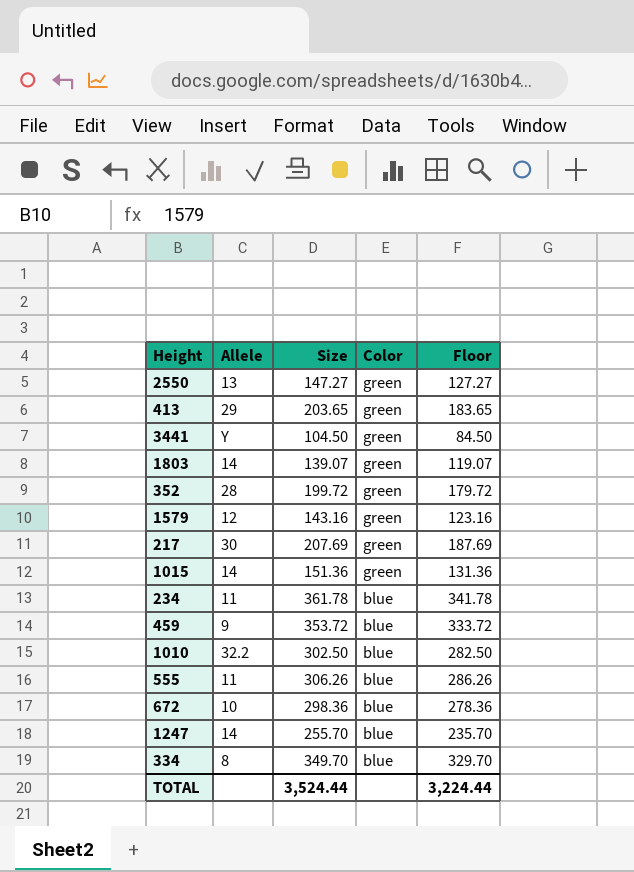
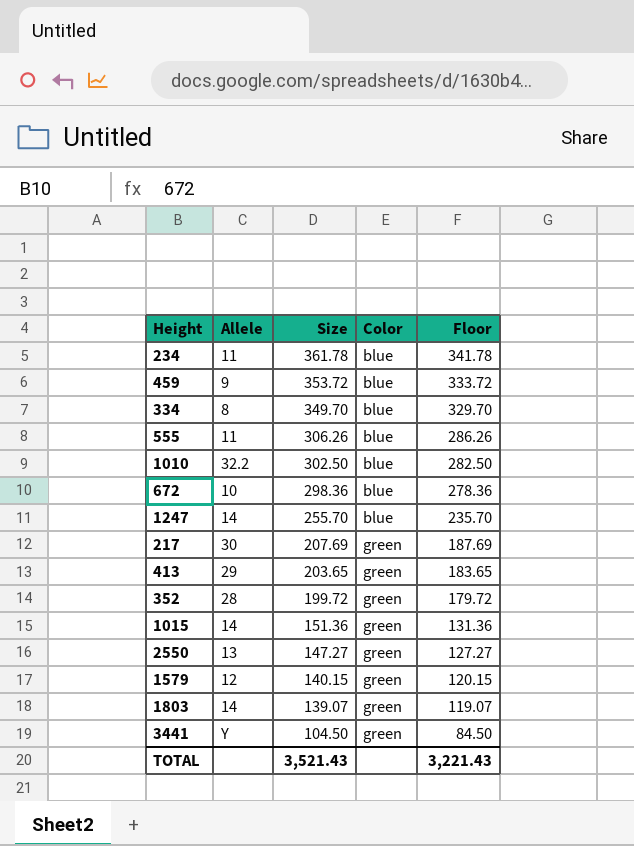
row order: Color descending -> Size descending
1579 | Size: 143.16 -> 140.15
1579 | Floor: 123.16 -> 120.15
TOTAL | Size: 3,524.44 -> 3,521.43
TOTAL | Floor: 3,224.44 -> 3,221.43

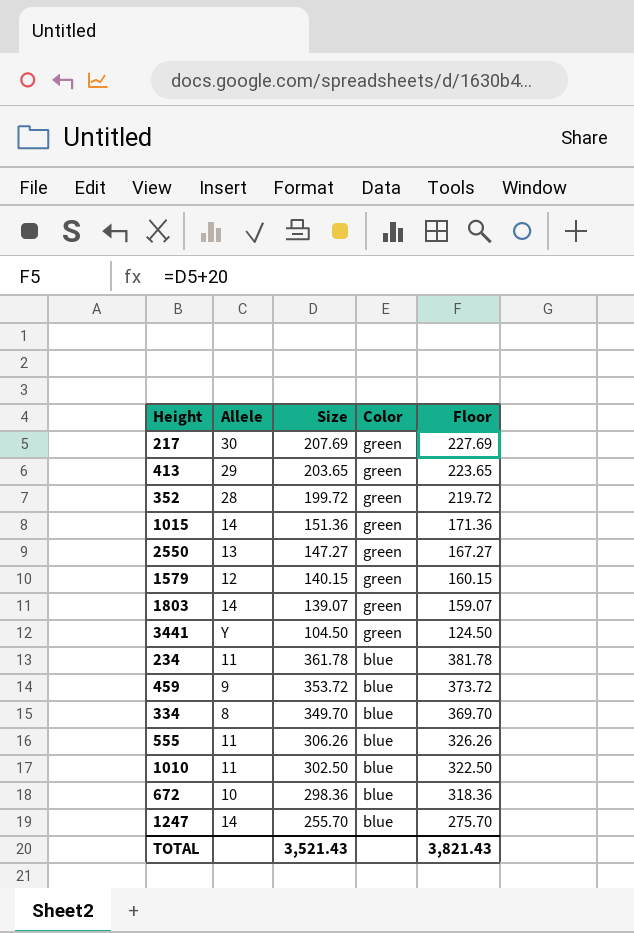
row order: Size descending -> Color descending
column Floor | formula: [Size] - 20 -> [Size] + 20
1010 | Allele: 32.2 -> 11
TOTAL | Floor: 3,221.43 -> 3,821.43

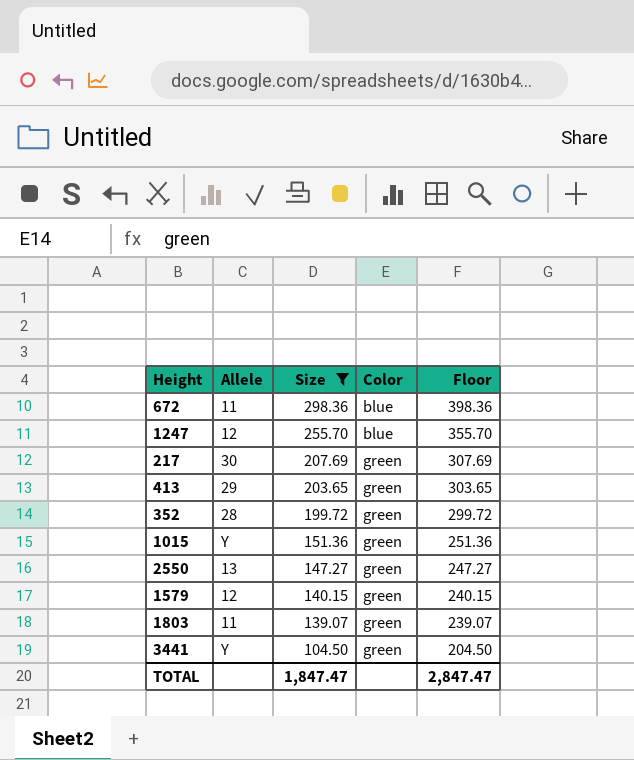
filter: none -> Size <= 298.36
row order: Color descending -> Size descending
column Floor | formula: [Size] + 20 -> [Size] + 100
672 | Allele: 10 -> 11
1247 | Allele: 14 -> 12
1015 | Allele: 14 -> Y
1803 | Allele: 14 -> 11
TOTAL | Size: 3,521.43 -> 1,847.47
TOTAL | Floor: 3,821.43 -> 2,847.47

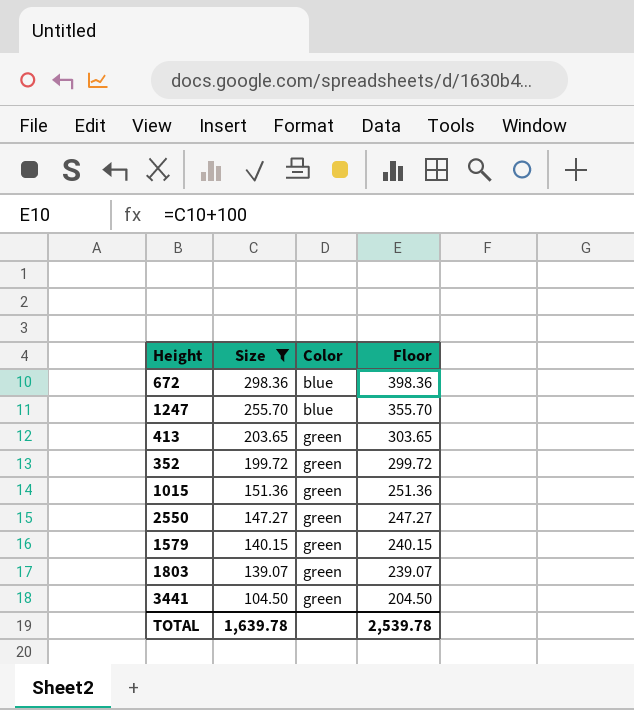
column Allele | position: 2 -> none
row 217: 30 | 207.69 | green | 307.69 -> none
TOTAL | Size: 1,847.47 -> 1,639.78
TOTAL | Floor: 2,847.47 -> 2,539.78

